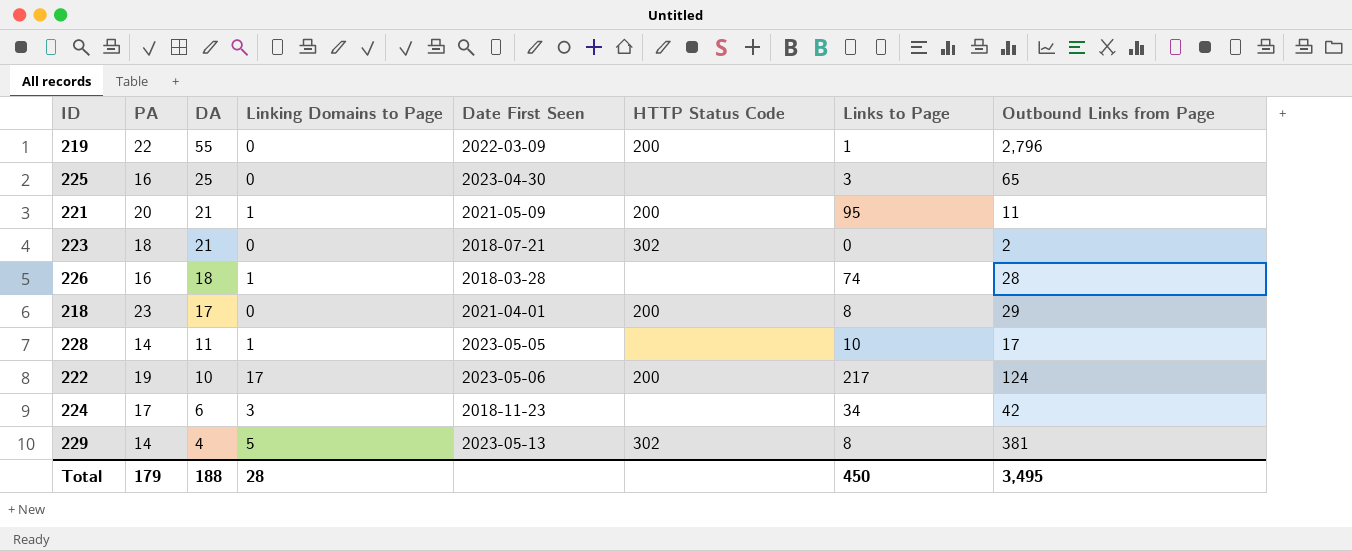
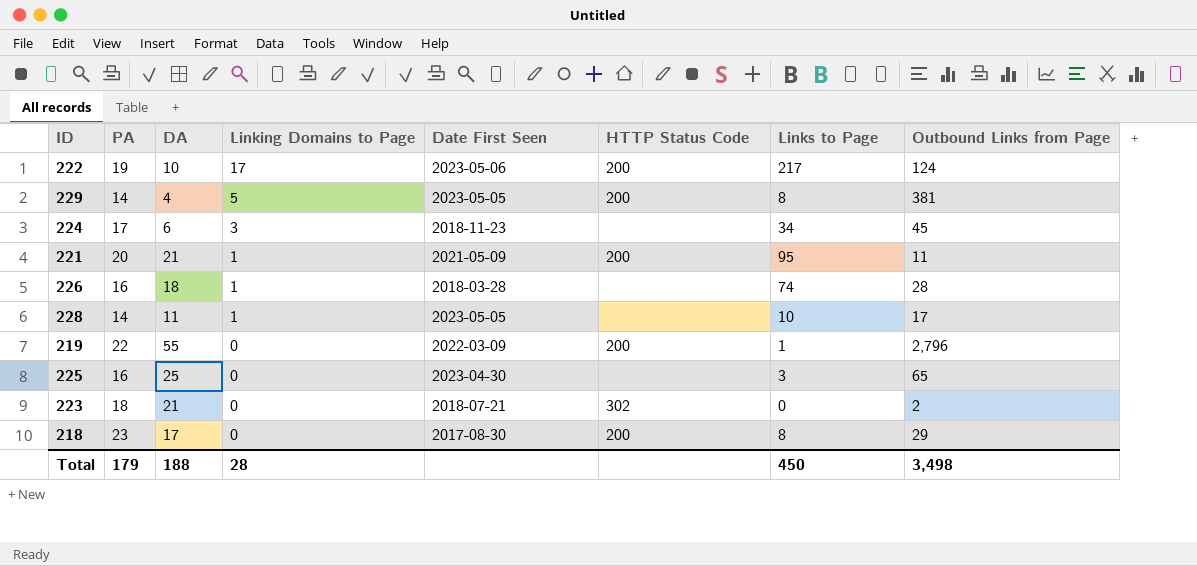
row order: DA descending -> Linking Domains to Page descending
229 | Date First Seen: 2023-05-13 -> 2023-05-05
229 | HTTP Status Code: 302 -> 200
224 | Outbound Links from Page: 42 -> 45
218 | Date First Seen: 2021-04-01 -> 2017-08-30
Total | Outbound Links from Page: 3,495 -> 3,498

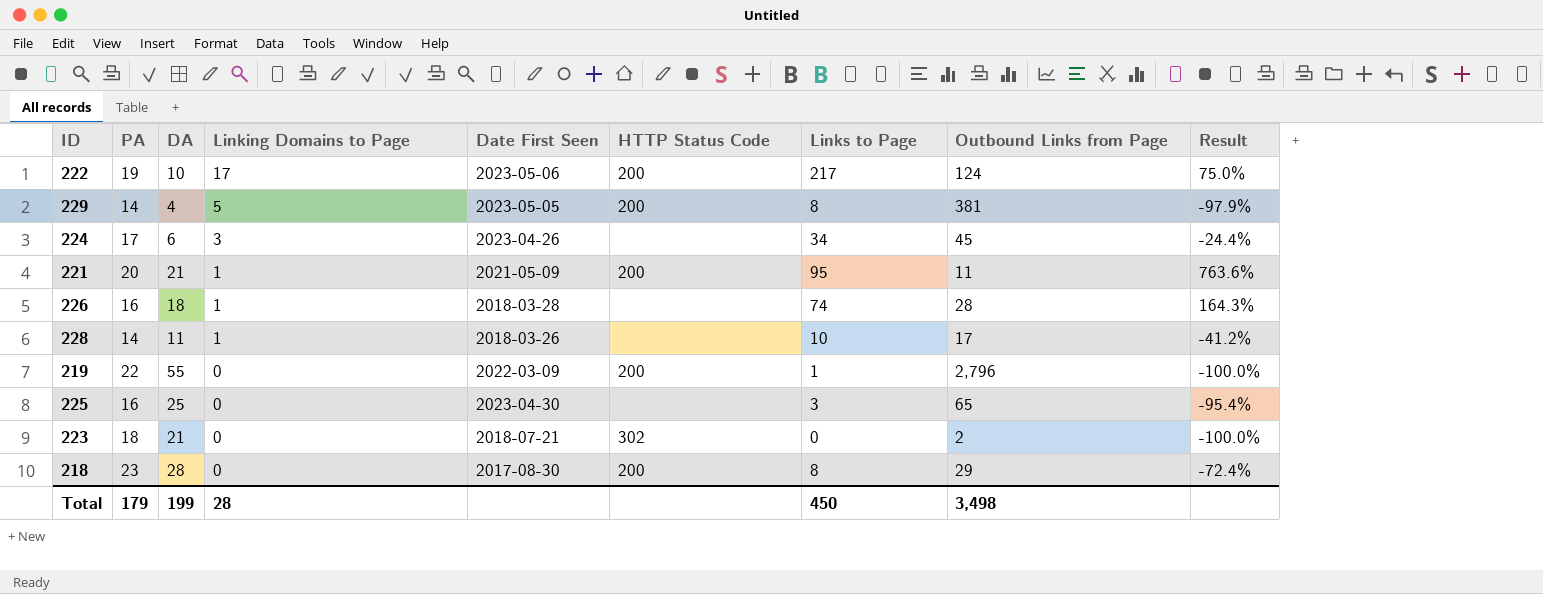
column Result | formula: none -> ([Links to Page] - [Outbound Links from Page]) / [Outbound Links from Page]
224 | Date First Seen: 2018-11-23 -> 2023-04-26
228 | Date First Seen: 2023-05-05 -> 2018-03-26
218 | DA: 17 -> 28
Total | DA: 188 -> 199

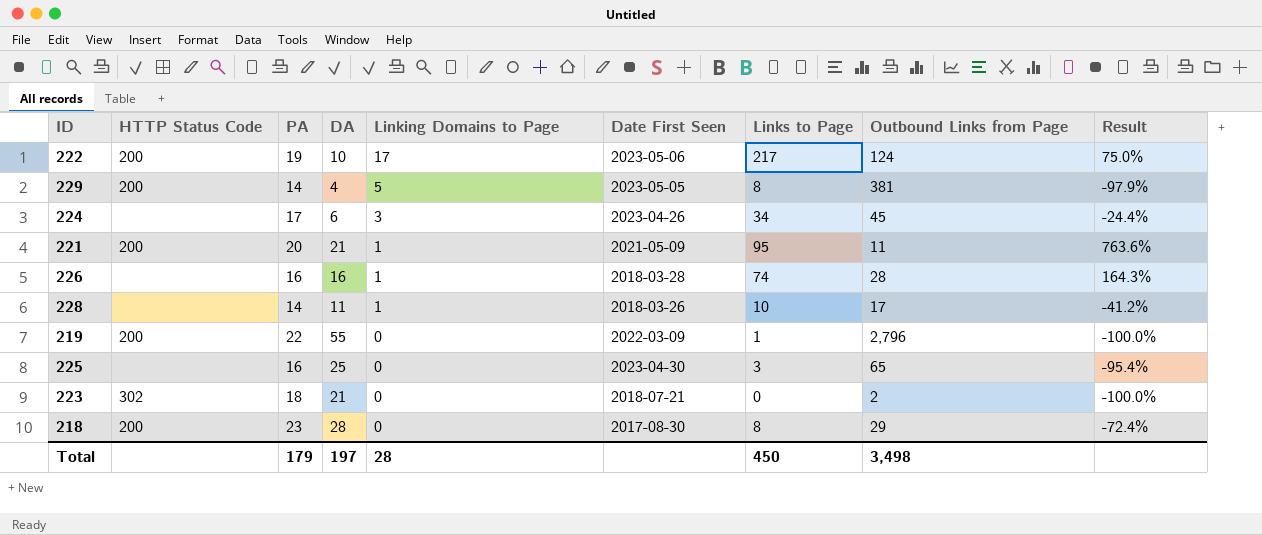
column HTTP Status Code | position: 6 -> 2
226 | DA: 18 -> 16
Total | DA: 199 -> 197

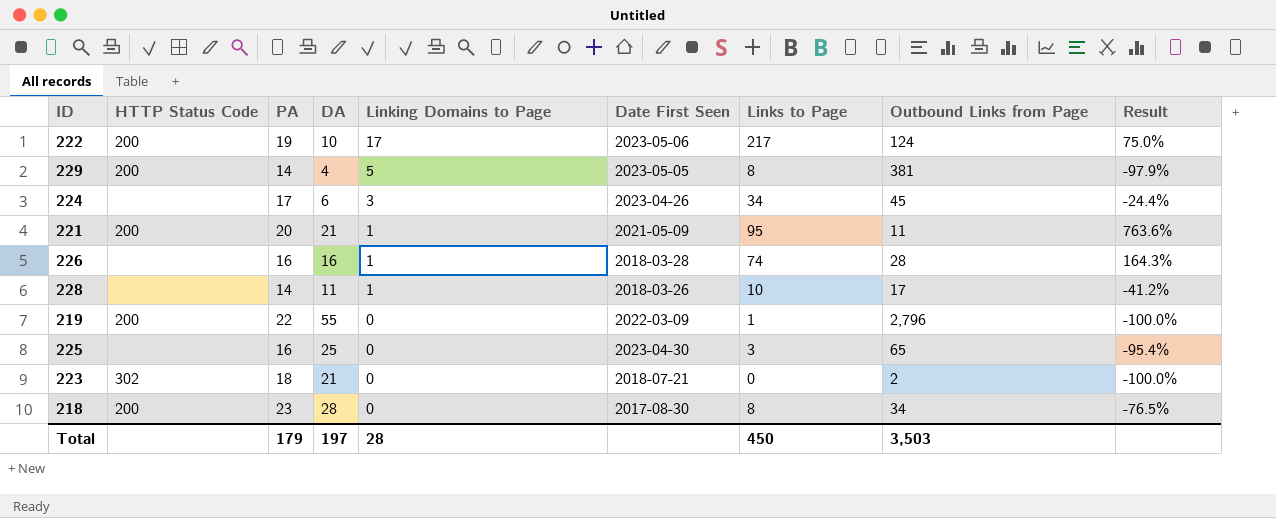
218 | Outbound Links from Page: 29 -> 34
218 | Result: -72.4% -> -76.5%
Total | Outbound Links from Page: 3,498 -> 3,503

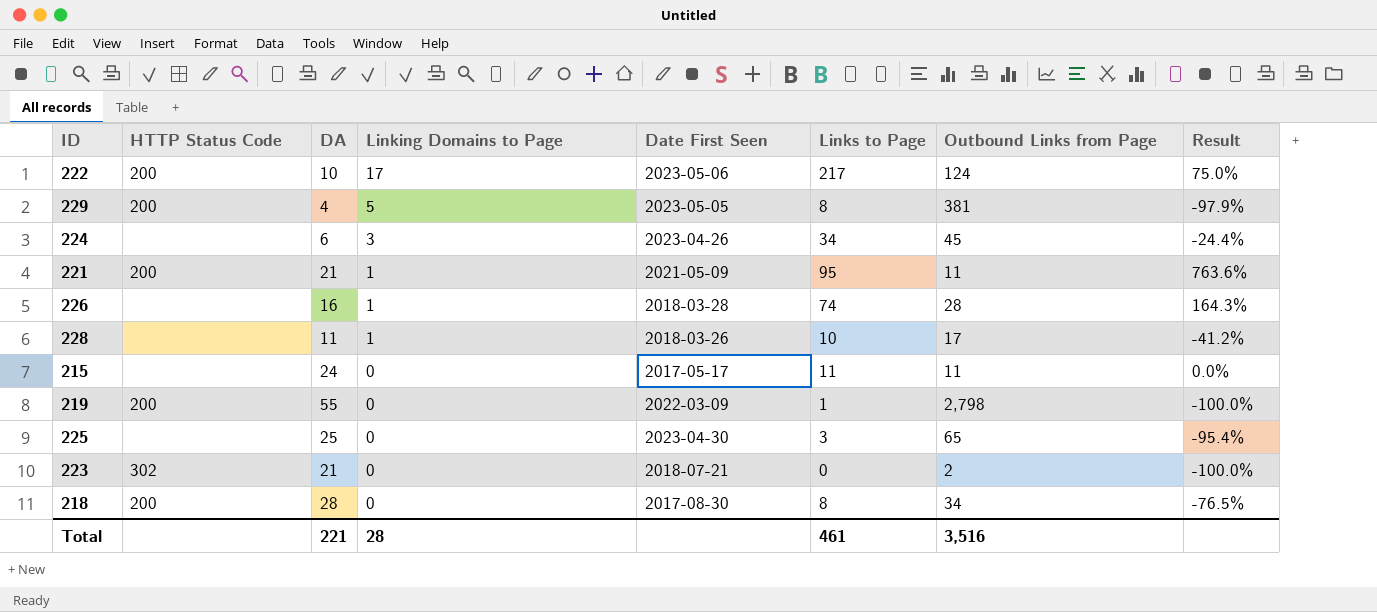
column PA | position: 3 -> none
row 215: none -> none | 24 | 0 | 2017-05-17 | 11 | 11 | 0.0%
219 | Outbound Links from Page: 2,796 -> 2,798
Total | DA: 197 -> 221
Total | Links to Page: 450 -> 461
Total | Outbound Links from Page: 3,503 -> 3,516

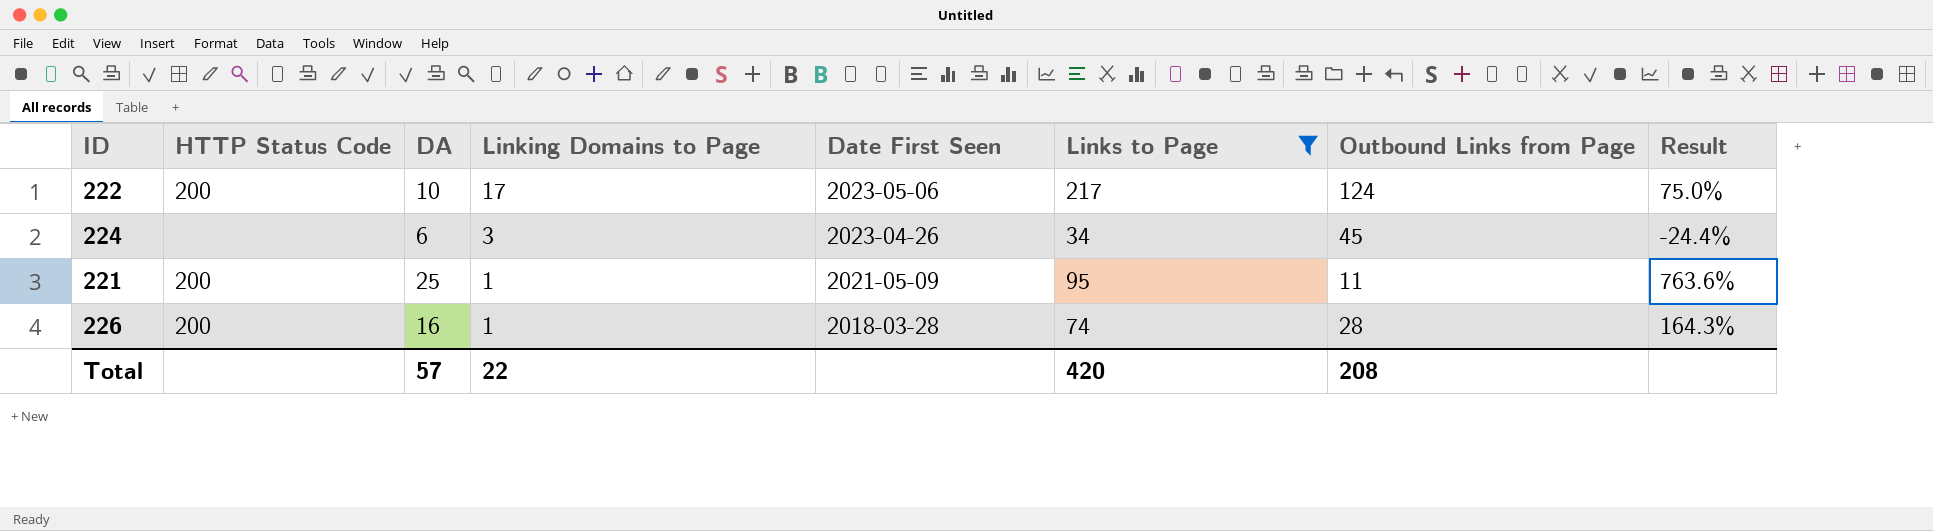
filter: none -> Links to Page >= 34
221 | DA: 21 -> 25
226 | HTTP Status Code: none -> 200
Total | DA: 221 -> 57
Total | Linking Domains to Page: 28 -> 22
Total | Links to Page: 461 -> 420
Total | Outbound Links from Page: 3,516 -> 208

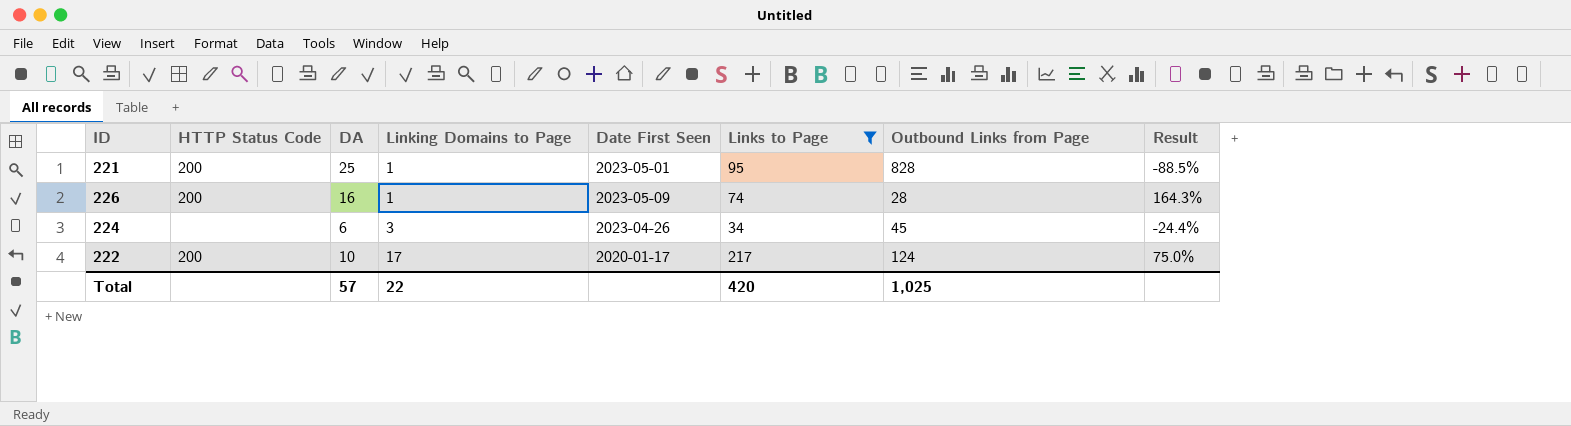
row order: Linking Domains to Page descending -> Linking Domains to Page ascending
221 | Date First Seen: 2021-05-09 -> 2023-05-01
221 | Outbound Links from Page: 11 -> 828
221 | Result: 763.6% -> -88.5%
226 | Date First Seen: 2018-03-28 -> 2023-05-09
222 | Date First Seen: 2023-05-06 -> 2020-01-17
Total | Outbound Links from Page: 208 -> 1,025

